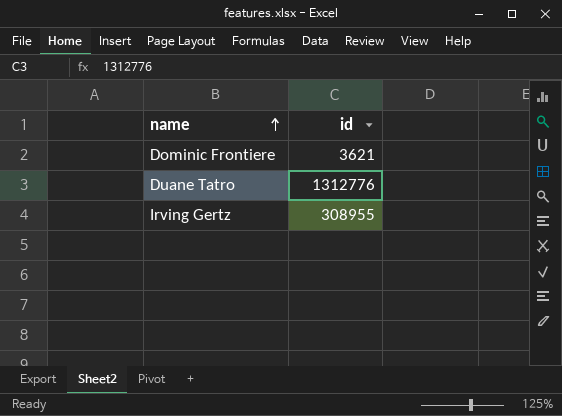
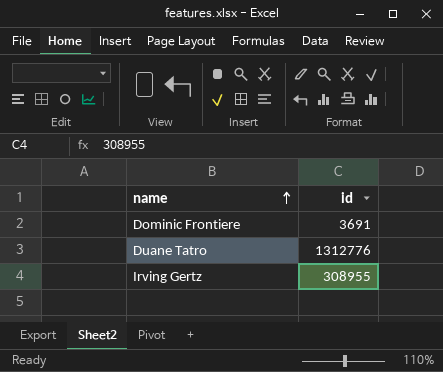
Dominic Frontiere | id: 3621 -> 3691

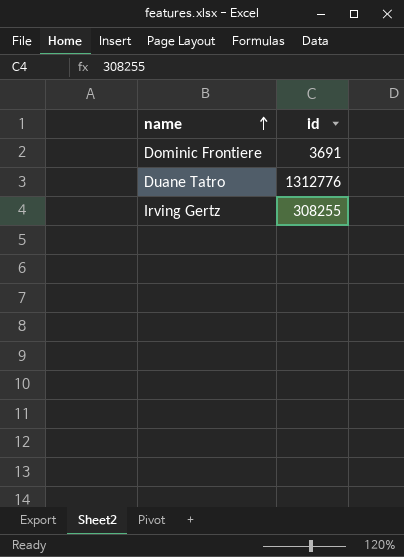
Irving Gertz | id: 308955 -> 308255

